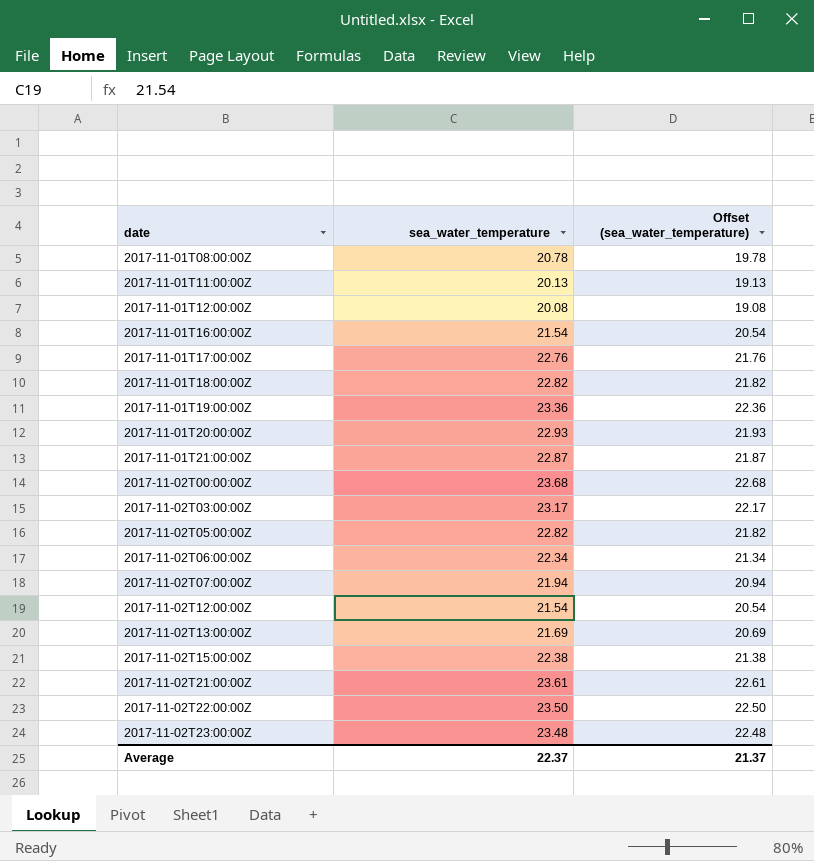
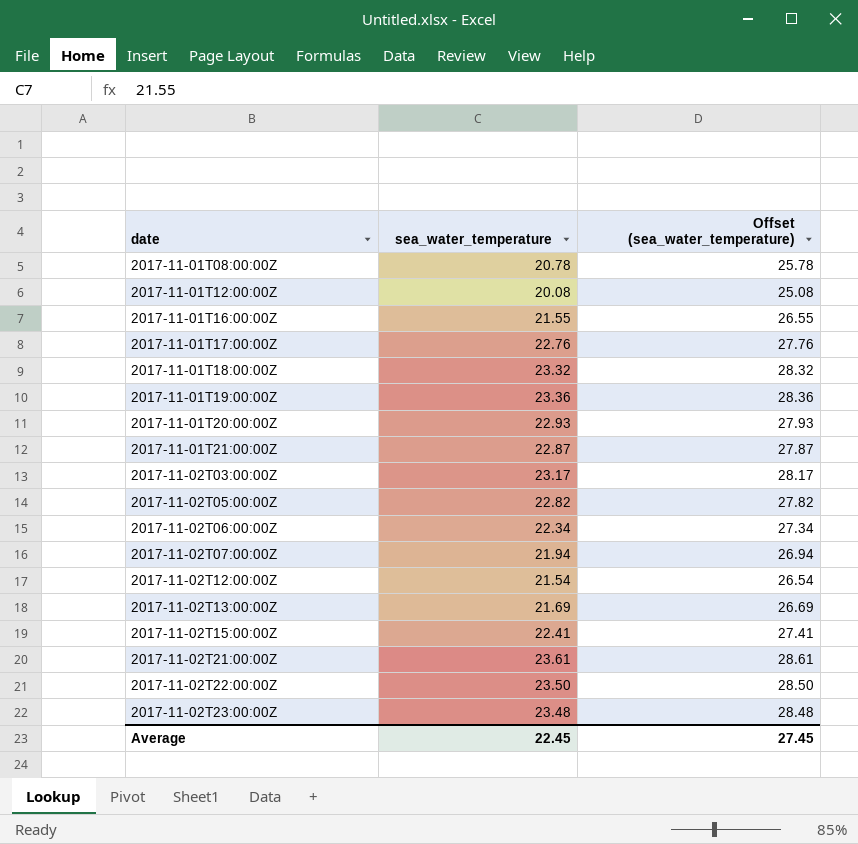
column Offset (sea_water_temperature) | formula: [sea_water_temperature] - 1 -> [sea_water_temperature] + 5
row 2017-11-01T11:00:00Z: 20.13 | 19.13 -> none
row 2017-11-02T00:00:00Z: 23.68 | 22.68 -> none
2017-11-01T16:00:00Z | sea_water_temperature: 21.54 -> 21.55
2017-11-01T18:00:00Z | sea_water_temperature: 22.82 -> 23.32
2017-11-02T15:00:00Z | sea_water_temperature: 22.38 -> 22.41
Average | sea_water_temperature: 22.37 -> 22.45
Average | Offset (sea_water_temperature): 21.37 -> 27.45

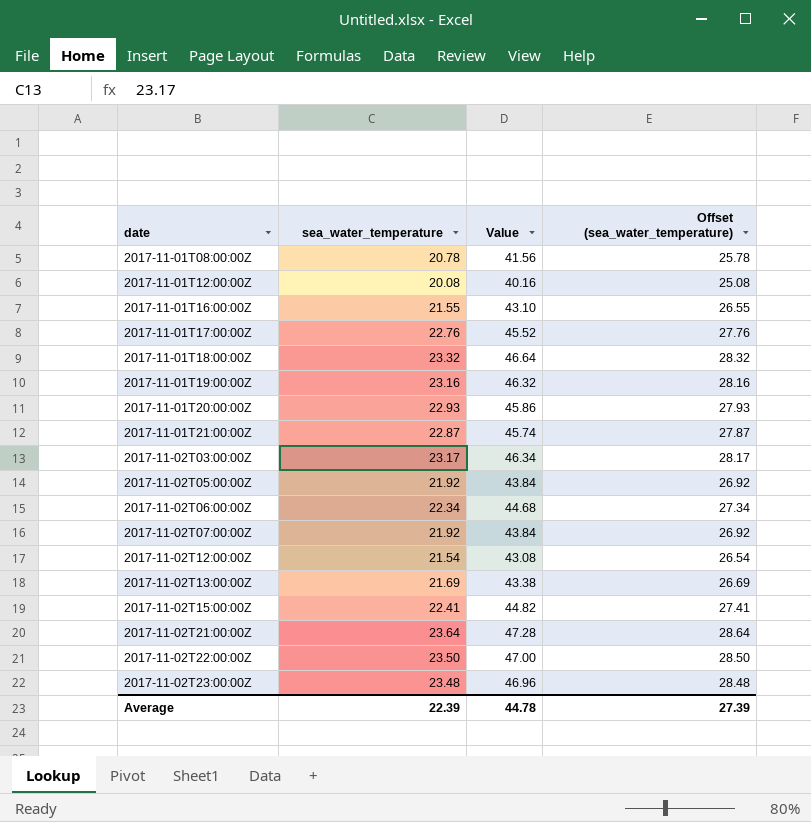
column Value | formula: none -> [sea_water_temperature] * 2
2017-11-01T19:00:00Z | sea_water_temperature: 23.36 -> 23.16
2017-11-01T19:00:00Z | Offset (sea_water_temperature): 28.36 -> 28.16
2017-11-02T05:00:00Z | sea_water_temperature: 22.82 -> 21.92
2017-11-02T05:00:00Z | Offset (sea_water_temperature): 27.82 -> 26.92
2017-11-02T07:00:00Z | sea_water_temperature: 21.94 -> 21.92
2017-11-02T07:00:00Z | Offset (sea_water_temperature): 26.94 -> 26.92
2017-11-02T21:00:00Z | sea_water_temperature: 23.61 -> 23.64
2017-11-02T21:00:00Z | Offset (sea_water_temperature): 28.61 -> 28.64
Average | sea_water_temperature: 22.45 -> 22.39
Average | Offset (sea_water_temperature): 27.45 -> 27.39

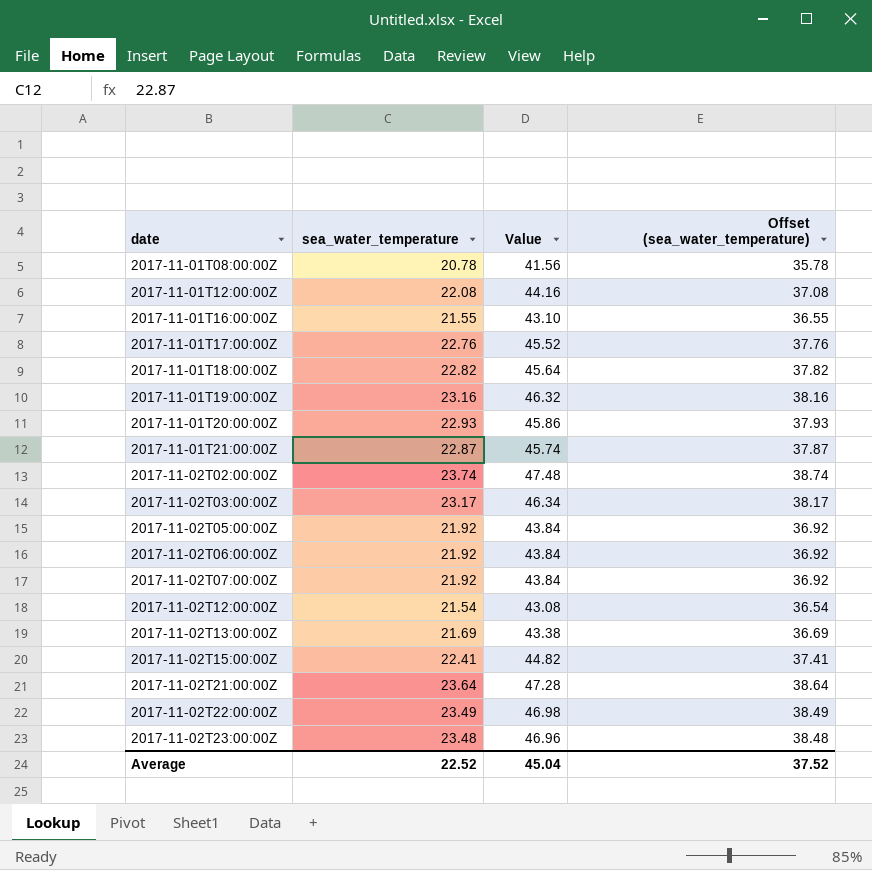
column Offset (sea_water_temperature) | formula: [sea_water_temperature] + 5 -> [sea_water_temperature] + 15
2017-11-01T12:00:00Z | sea_water_temperature: 20.08 -> 22.08
2017-11-01T12:00:00Z | Value: 40.16 -> 44.16
2017-11-01T18:00:00Z | sea_water_temperature: 23.32 -> 22.82
2017-11-01T18:00:00Z | Value: 46.64 -> 45.64
row 2017-11-02T02:00:00Z: none -> 23.74 | 47.48 | 38.74
2017-11-02T06:00:00Z | sea_water_temperature: 22.34 -> 21.92
2017-11-02T06:00:00Z | Value: 44.68 -> 43.84
2017-11-02T22:00:00Z | sea_water_temperature: 23.50 -> 23.49
2017-11-02T22:00:00Z | Value: 47.00 -> 46.98
Average | sea_water_temperature: 22.39 -> 22.52
Average | Value: 44.78 -> 45.04
Average | Offset (sea_water_temperature): 27.39 -> 37.52

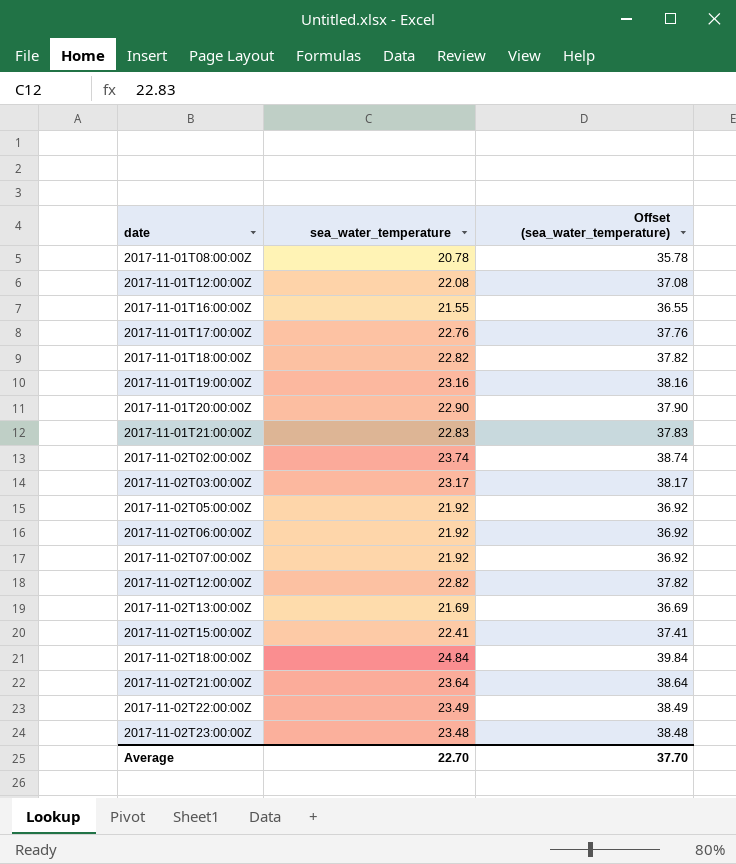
column Value | formula: [sea_water_temperature] * 2 -> none
2017-11-01T20:00:00Z | sea_water_temperature: 22.93 -> 22.90
2017-11-01T20:00:00Z | Offset (sea_water_temperature): 37.93 -> 37.90
2017-11-01T21:00:00Z | sea_water_temperature: 22.87 -> 22.83
2017-11-01T21:00:00Z | Offset (sea_water_temperature): 37.87 -> 37.83
2017-11-02T12:00:00Z | sea_water_temperature: 21.54 -> 22.82
2017-11-02T12:00:00Z | Offset (sea_water_temperature): 36.54 -> 37.82
row 2017-11-02T18:00:00Z: none -> 24.84 | 39.84
Average | sea_water_temperature: 22.52 -> 22.70
Average | Offset (sea_water_temperature): 37.52 -> 37.70

